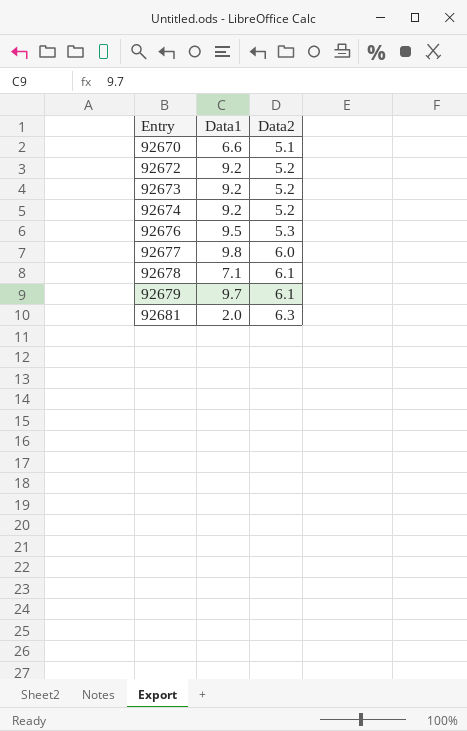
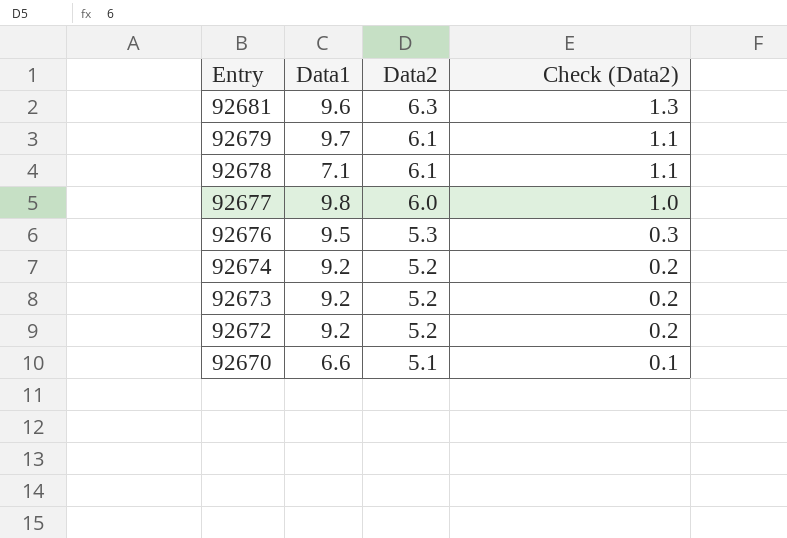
row order: Entry ascending -> Entry descending
column Check (Data2) | formula: none -> [Data2] - 5
92681 | Data1: 2.0 -> 9.6

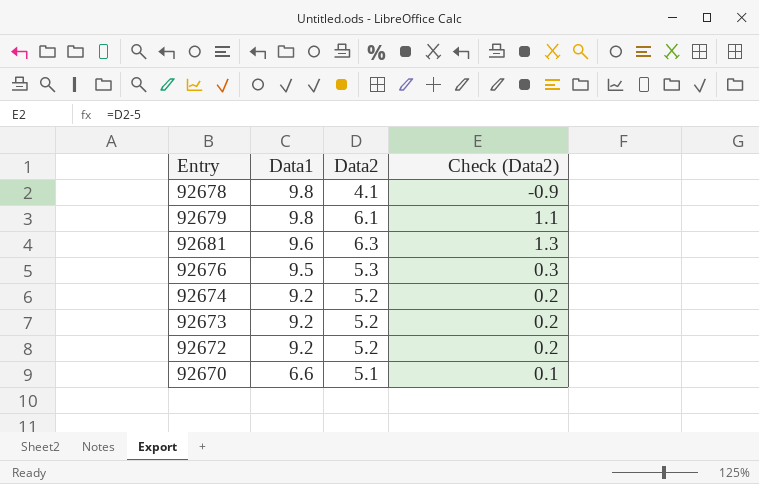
row order: Entry descending -> Data1 descending
row 92677: 9.8 | 6.0 | 1.0 -> none
92678 | Data1: 7.1 -> 9.8
92678 | Data2: 6.1 -> 4.1
92678 | Check (Data2): 1.1 -> -0.9
92679 | Data1: 9.7 -> 9.8

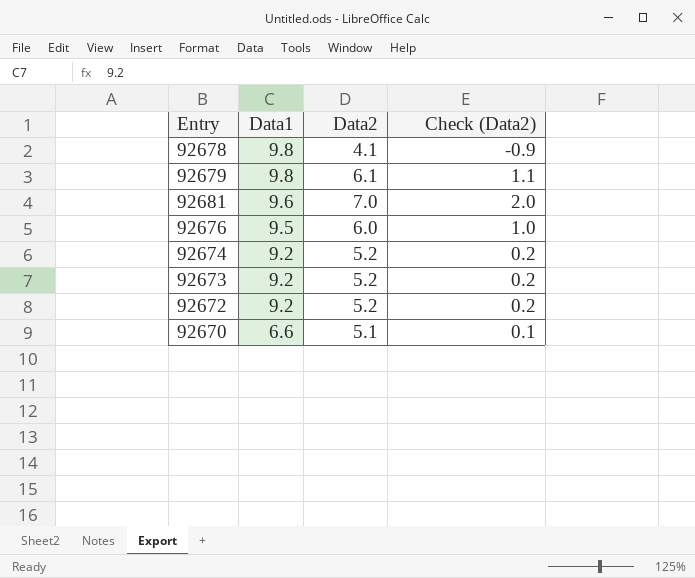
92681 | Data2: 6.3 -> 7.0
92681 | Check (Data2): 1.3 -> 2.0
92676 | Data2: 5.3 -> 6.0
92676 | Check (Data2): 0.3 -> 1.0

